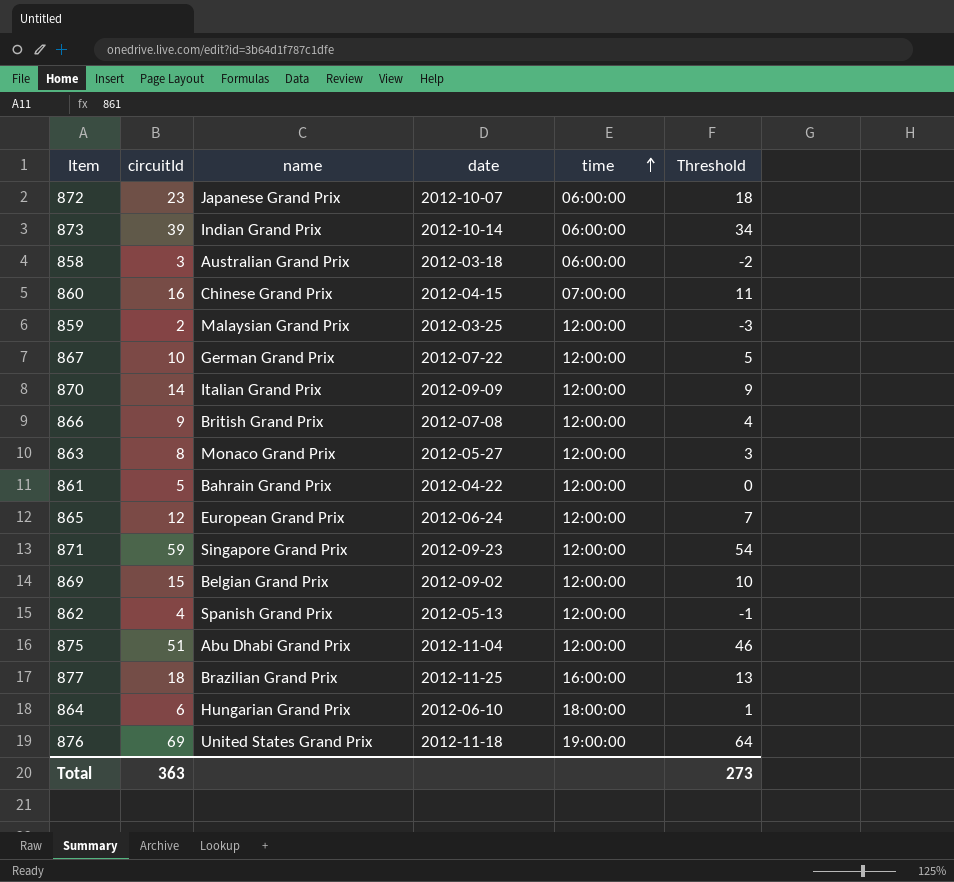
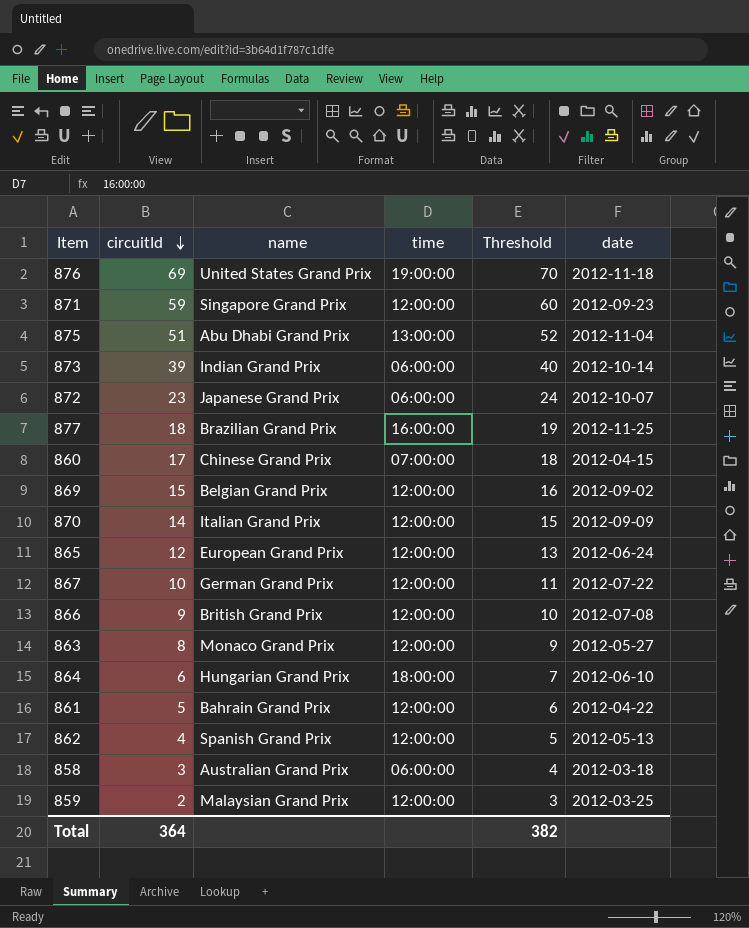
row order: time ascending -> circuitId descending
column Threshold | formula: [circuitId] - 5 -> [circuitId] + 1
column date | position: 4 -> 6
875 | time: 12:00:00 -> 13:00:00
860 | circuitId: 16 -> 17
Total | circuitId: 363 -> 364
Total | Threshold: 273 -> 382

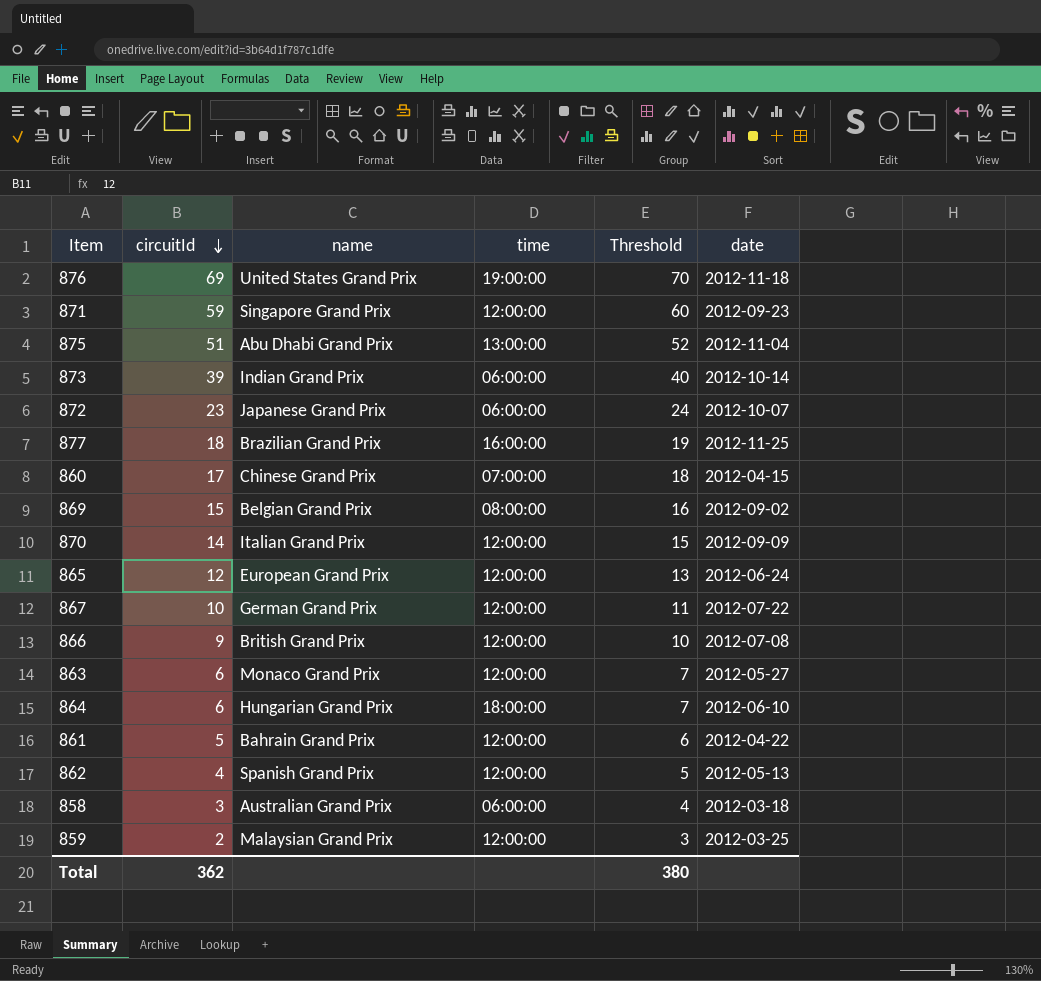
869 | time: 12:00:00 -> 08:00:00
863 | circuitId: 8 -> 6
863 | Threshold: 9 -> 7
Total | circuitId: 364 -> 362
Total | Threshold: 382 -> 380

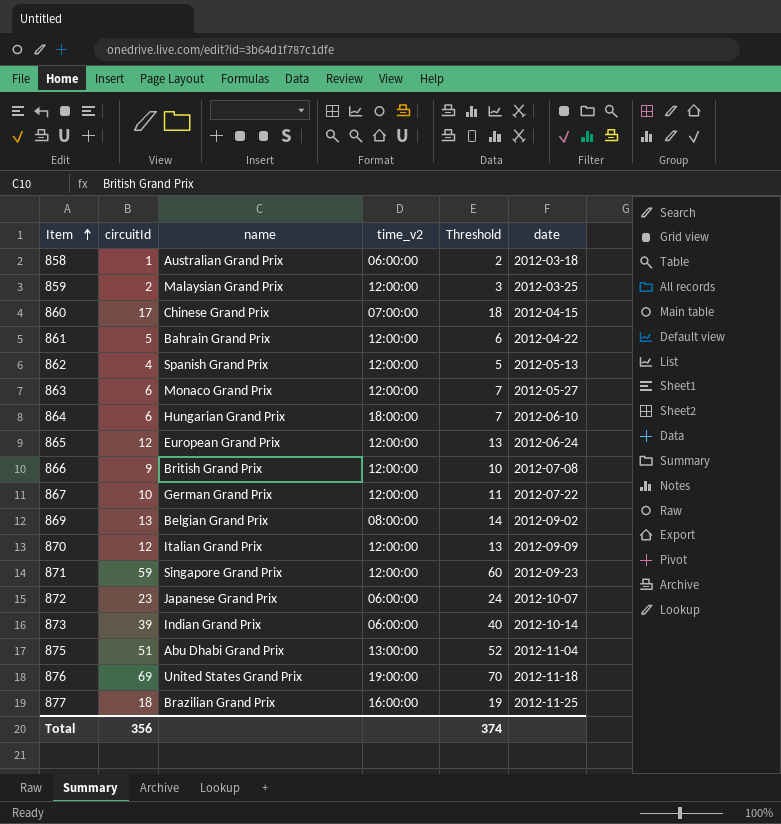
row order: circuitId descending -> Item ascending
column name: time -> time_v2
858 | circuitId: 3 -> 1
858 | Threshold: 4 -> 2
869 | circuitId: 15 -> 13
869 | Threshold: 16 -> 14
870 | circuitId: 14 -> 12
870 | Threshold: 15 -> 13
Total | circuitId: 362 -> 356
Total | Threshold: 380 -> 374

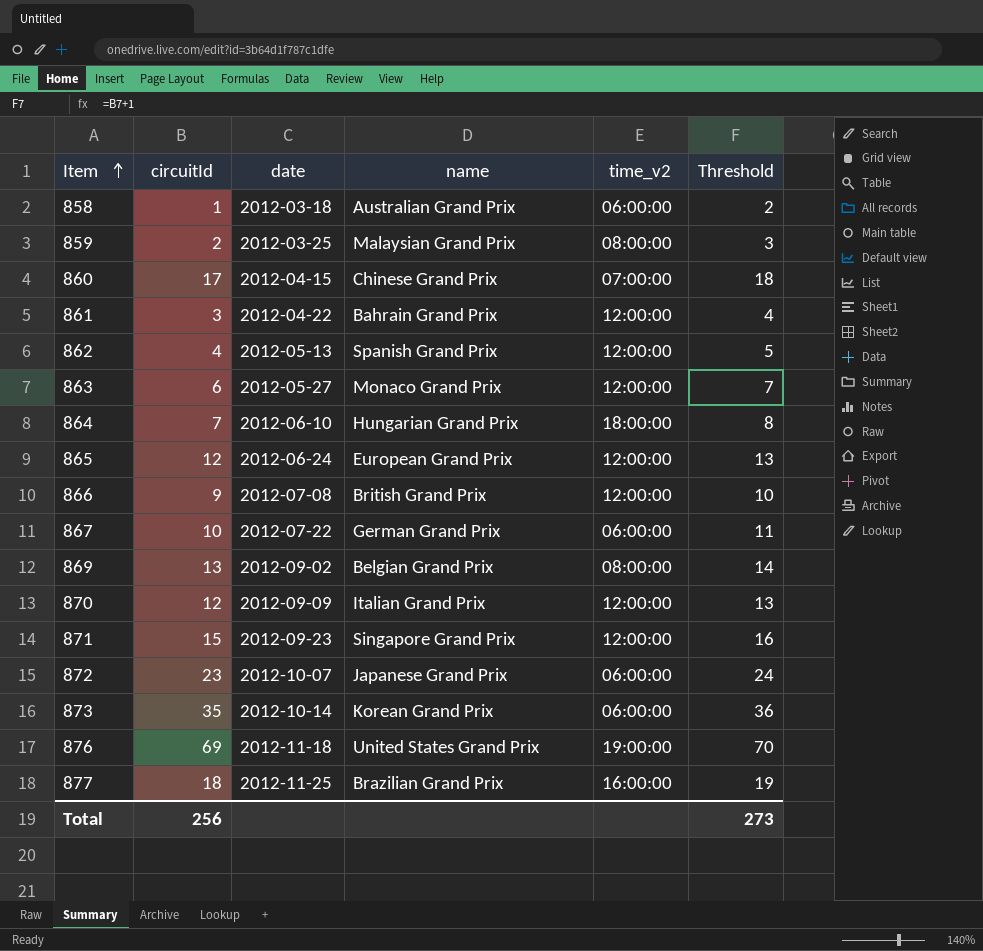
column date | position: 6 -> 3
row 875: 51 | Abu Dhabi Grand Prix | 13:00:00 | 52 | 2012-11-04 -> none
859 | time_v2: 12:00:00 -> 08:00:00
861 | circuitId: 5 -> 3
861 | Threshold: 6 -> 4
864 | circuitId: 6 -> 7
864 | Threshold: 7 -> 8
867 | time_v2: 12:00:00 -> 06:00:00
871 | circuitId: 59 -> 15
871 | Threshold: 60 -> 16
873 | circuitId: 39 -> 35
873 | name: Indian Grand Prix -> Korean Grand Prix
873 | Threshold: 40 -> 36
Total | circuitId: 356 -> 256
Total | Threshold: 374 -> 273

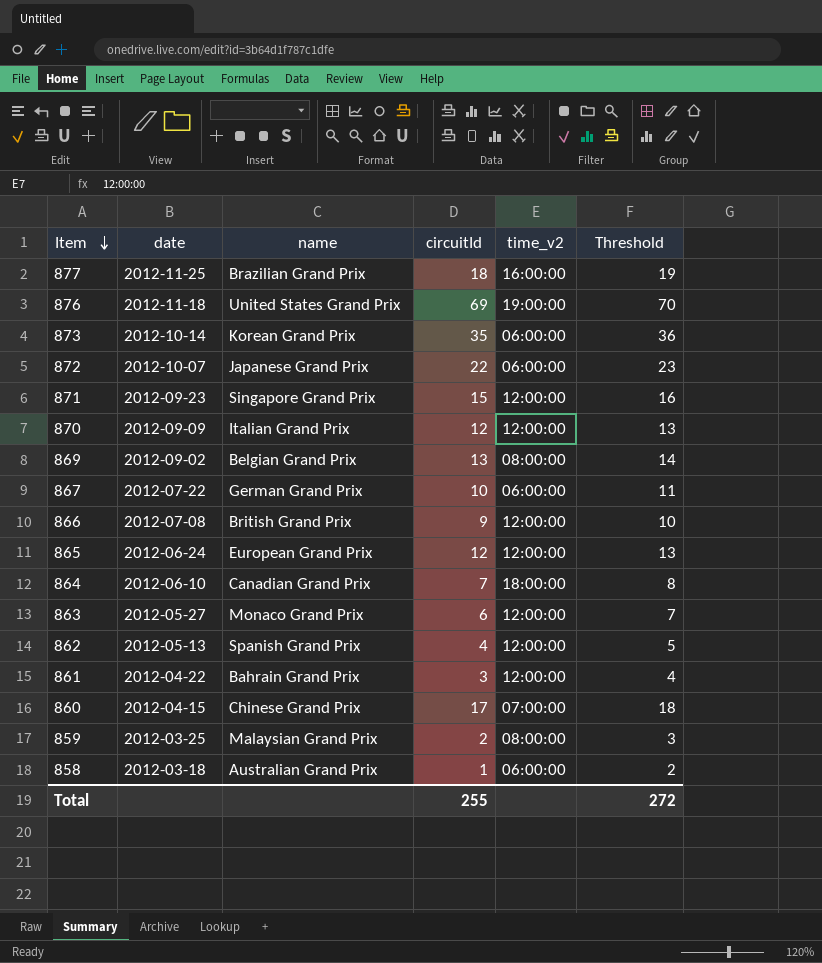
row order: Item ascending -> Item descending
column circuitId | position: 2 -> 4
872 | circuitId: 23 -> 22
872 | Threshold: 24 -> 23
864 | name: Hungarian Grand Prix -> Canadian Grand Prix
Total | circuitId: 256 -> 255
Total | Threshold: 273 -> 272

